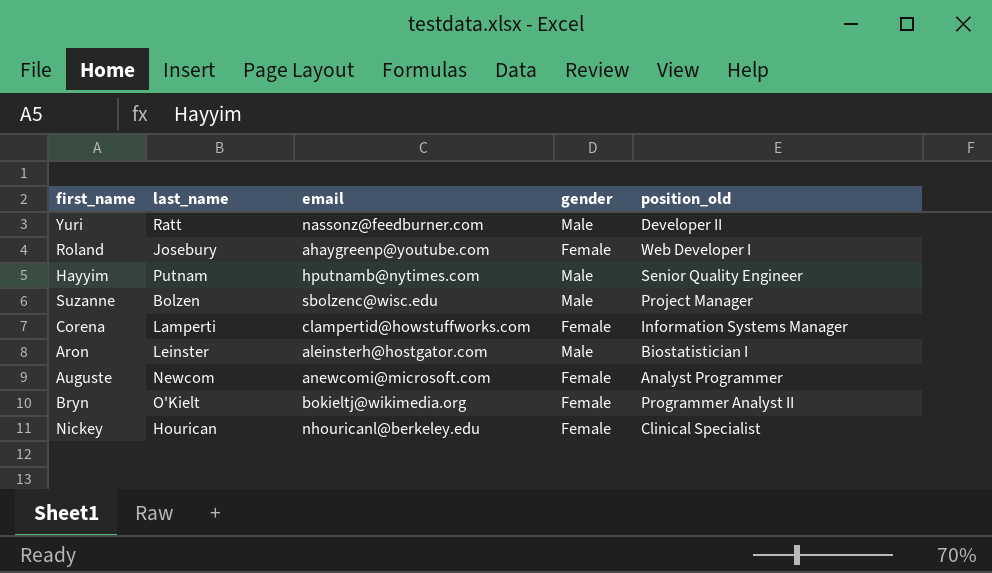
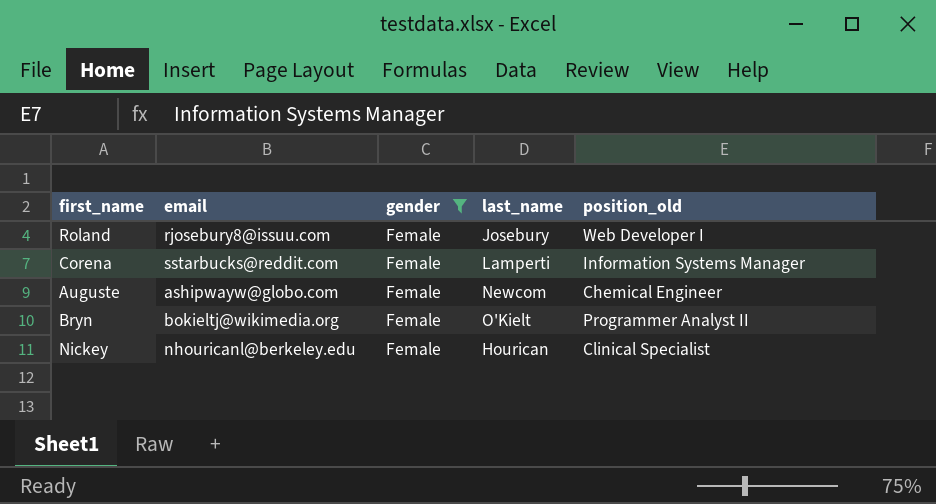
filter: none -> gender = Female
column last_name | position: 2 -> 4
Roland | email: ahaygreenp@youtube.com -> rjosebury8@issuu.com
Corena | email: clampertid@howstuffworks.com -> sstarbucks@reddit.com
Auguste | email: anewcomi@microsoft.com -> ashipwayw@globo.com
Auguste | position_old: Analyst Programmer -> Chemical Engineer

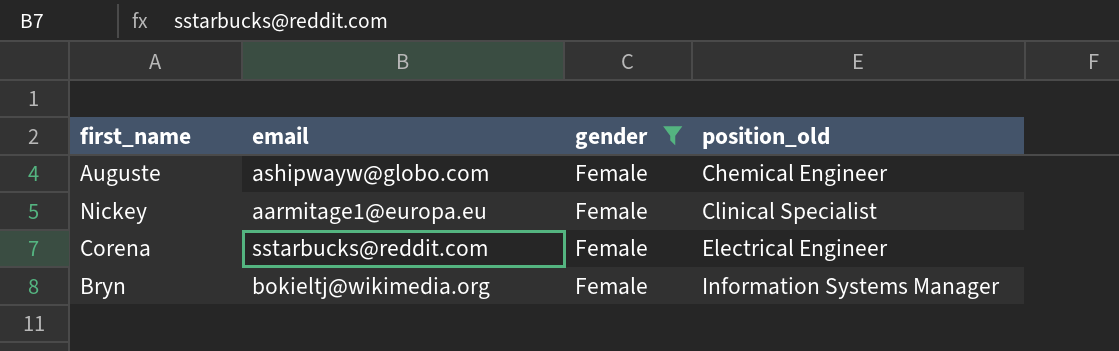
row order: none -> position_old ascending
column last_name | position: 4 -> none
row Roland: rjosebury8@issuu.com | Female | Josebury | Web Developer I -> none
Nickey | email: nhouricanl@berkeley.edu -> aarmitage1@europa.eu
Corena | position_old: Information Systems Manager -> Electrical Engineer
Bryn | position_old: Programmer Analyst II -> Information Systems Manager

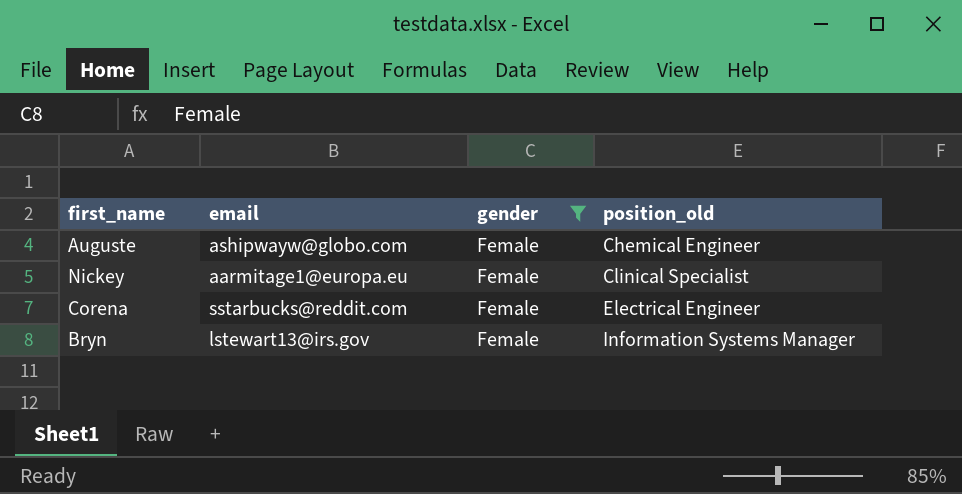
Bryn | email: bokieltj@wikimedia.org -> lstewart13@irs.gov

